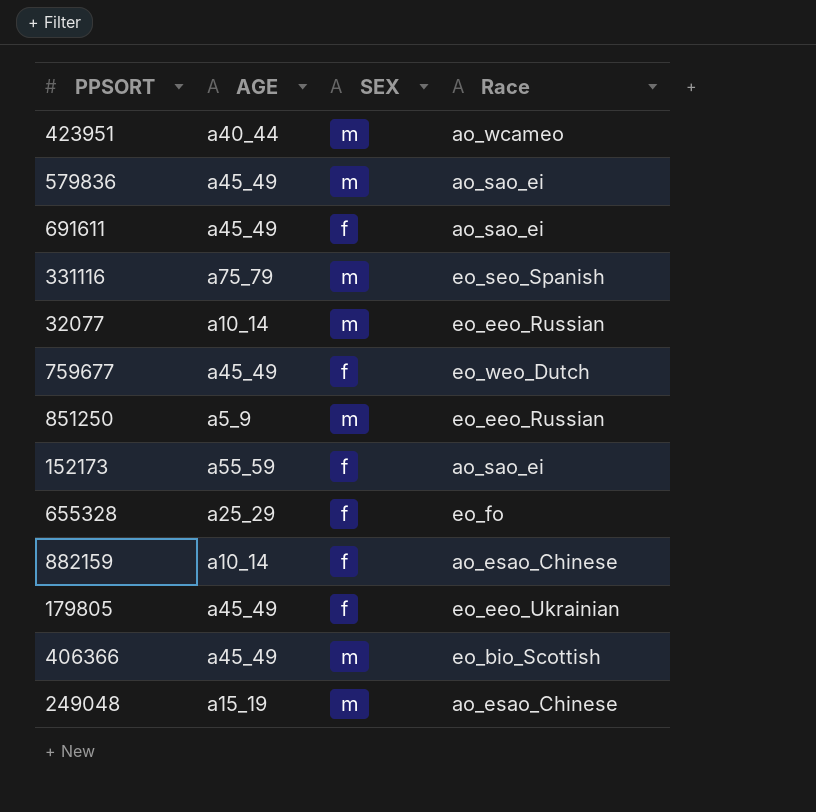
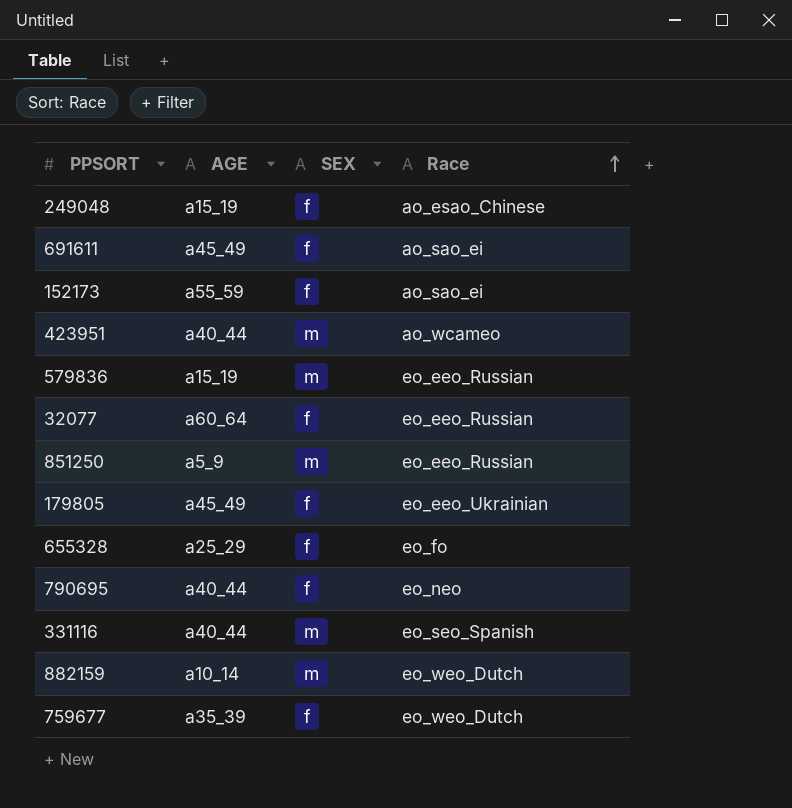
row order: none -> Race ascending
row 406366: a45_49 | m | eo_bio_Scottish -> none
249048 | SEX: m -> f
579836 | AGE: a45_49 -> a15_19
579836 | Race: ao_sao_ei -> eo_eeo_Russian
32077 | AGE: a10_14 -> a60_64
32077 | SEX: m -> f
row 790695: none -> a40_44 | f | eo_neo
331116 | AGE: a75_79 -> a40_44
882159 | SEX: f -> m
882159 | Race: ao_esao_Chinese -> eo_weo_Dutch
759677 | AGE: a45_49 -> a35_39

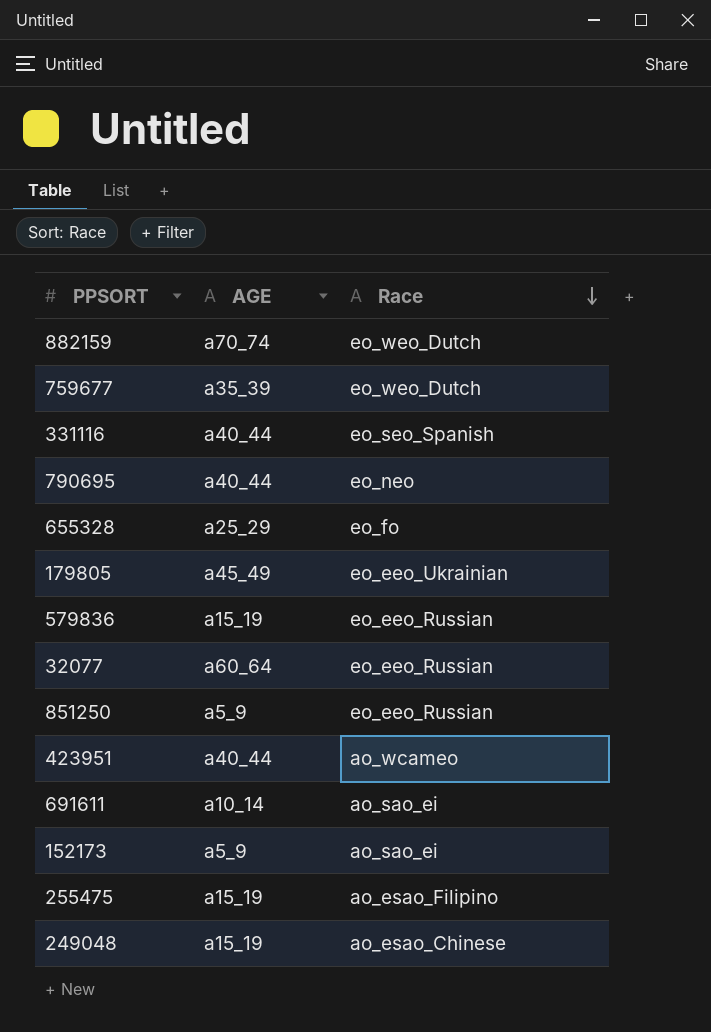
row order: Race ascending -> Race descending
column SEX | position: 3 -> none
882159 | AGE: a10_14 -> a70_74
691611 | AGE: a45_49 -> a10_14
152173 | AGE: a55_59 -> a5_9
row 255475: none -> a15_19 | ao_esao_Filipino

